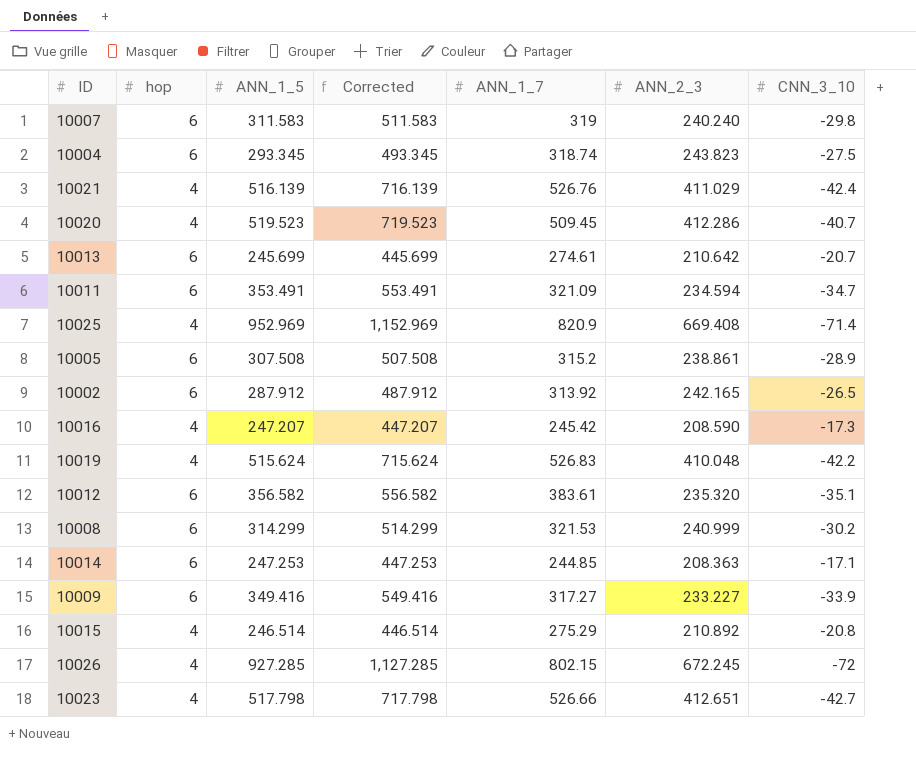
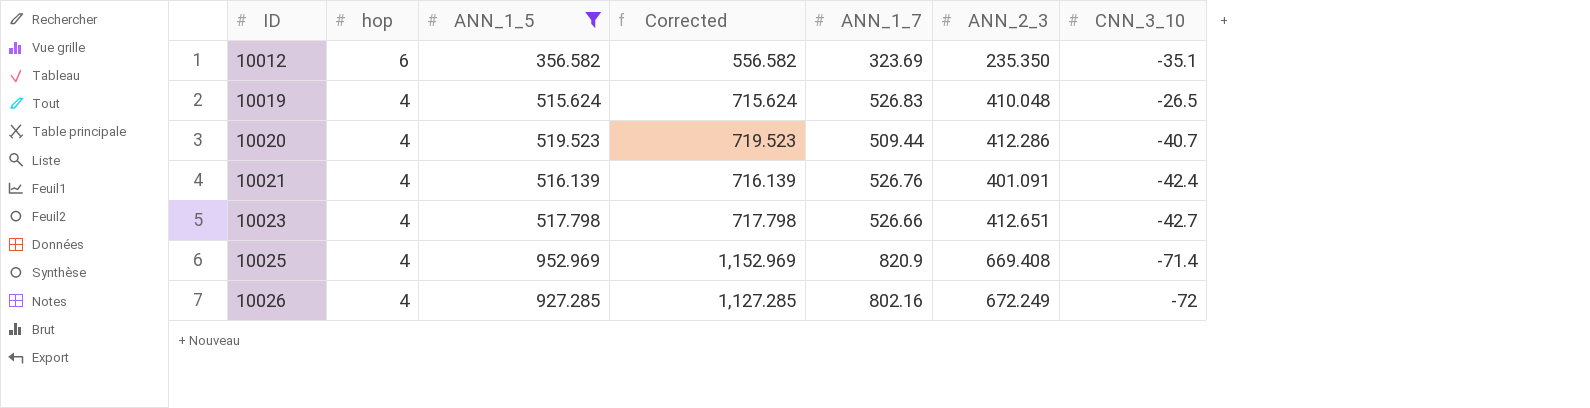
filter: none -> ANN_1_5 >= 356.582
row order: none -> ID ascending
10012 | ANN_1_7: 383.61 -> 323.69
10012 | ANN_2_3: 235.320 -> 235.350
10019 | CNN_3_10: -42.2 -> -26.5
10020 | ANN_1_7: 509.45 -> 509.44
10021 | ANN_2_3: 411.029 -> 401.091
10026 | ANN_1_7: 802.15 -> 802.16
10026 | ANN_2_3: 672.245 -> 672.249

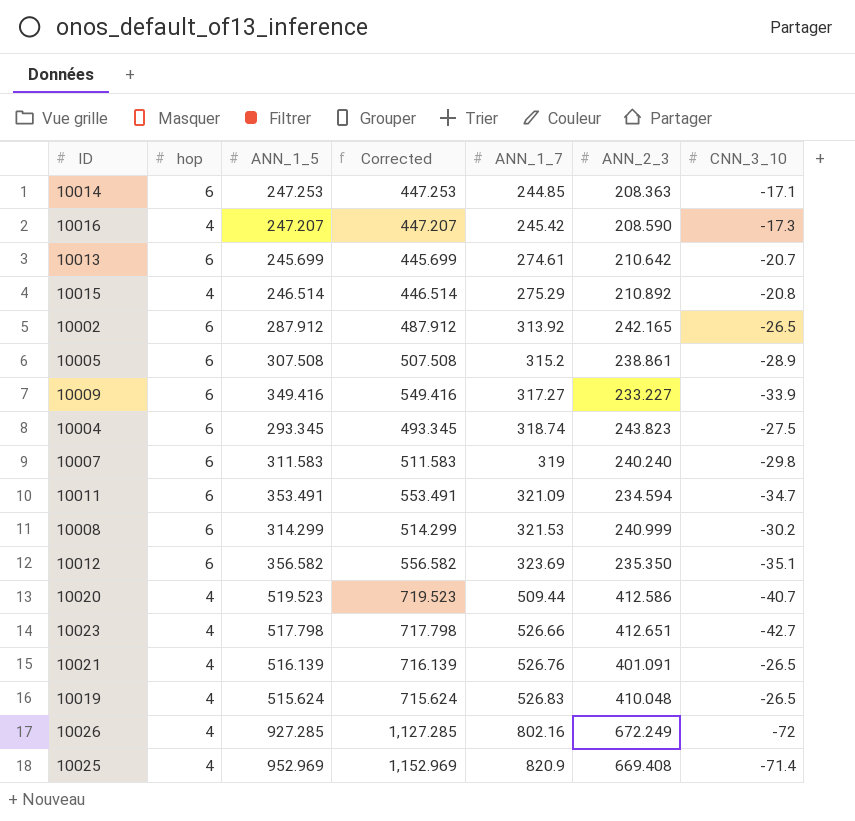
filter: ANN_1_5 >= 356.582 -> none
row order: ID ascending -> ANN_1_7 ascending
10020 | ANN_2_3: 412.286 -> 412.586
10021 | CNN_3_10: -42.4 -> -26.5

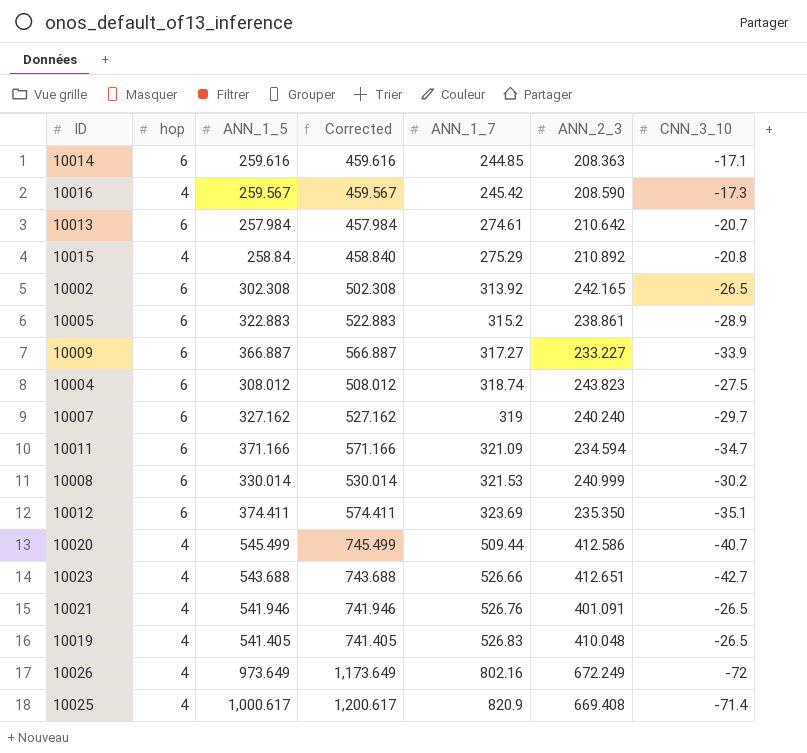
10014 | ANN_1_5: 247.253 -> 259.616
10014 | Corrected: 447.253 -> 459.616
10016 | ANN_1_5: 247.207 -> 259.567
10016 | Corrected: 447.207 -> 459.567
10013 | ANN_1_5: 245.699 -> 257.984
10013 | Corrected: 445.699 -> 457.984
10015 | ANN_1_5: 246.514 -> 258.84
10015 | Corrected: 446.514 -> 458.840
10002 | ANN_1_5: 287.912 -> 302.308
10002 | Corrected: 487.912 -> 502.308
10005 | ANN_1_5: 307.508 -> 322.883
10005 | Corrected: 507.508 -> 522.883
10009 | ANN_1_5: 349.416 -> 366.887
10009 | Corrected: 549.416 -> 566.887
10004 | ANN_1_5: 293.345 -> 308.012
10004 | Corrected: 493.345 -> 508.012
10007 | ANN_1_5: 311.583 -> 327.162
10007 | Corrected: 511.583 -> 527.162
10007 | CNN_3_10: -29.8 -> -29.7
10011 | ANN_1_5: 353.491 -> 371.166
10011 | Corrected: 553.491 -> 571.166
10008 | ANN_1_5: 314.299 -> 330.014
10008 | Corrected: 514.299 -> 530.014
10012 | ANN_1_5: 356.582 -> 374.411
10012 | Corrected: 556.582 -> 574.411
10020 | ANN_1_5: 519.523 -> 545.499
10020 | Corrected: 719.523 -> 745.499
10023 | ANN_1_5: 517.798 -> 543.688
10023 | Corrected: 717.798 -> 743.688
10021 | ANN_1_5: 516.139 -> 541.946
10021 | Corrected: 716.139 -> 741.946
10019 | ANN_1_5: 515.624 -> 541.405
10019 | Corrected: 715.624 -> 741.405
10026 | ANN_1_5: 927.285 -> 973.649
10026 | Corrected: 1,127.285 -> 1,173.649
10025 | ANN_1_5: 952.969 -> 1,000.617
10025 | Corrected: 1,152.969 -> 1,200.617

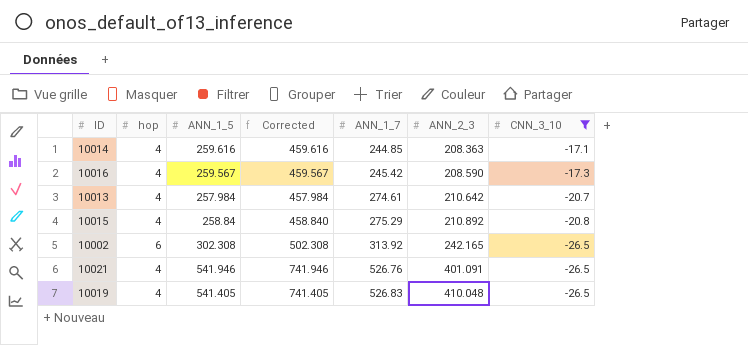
filter: none -> CNN_3_10 >= -26.5
10014 | hop: 6 -> 4
10013 | hop: 6 -> 4

